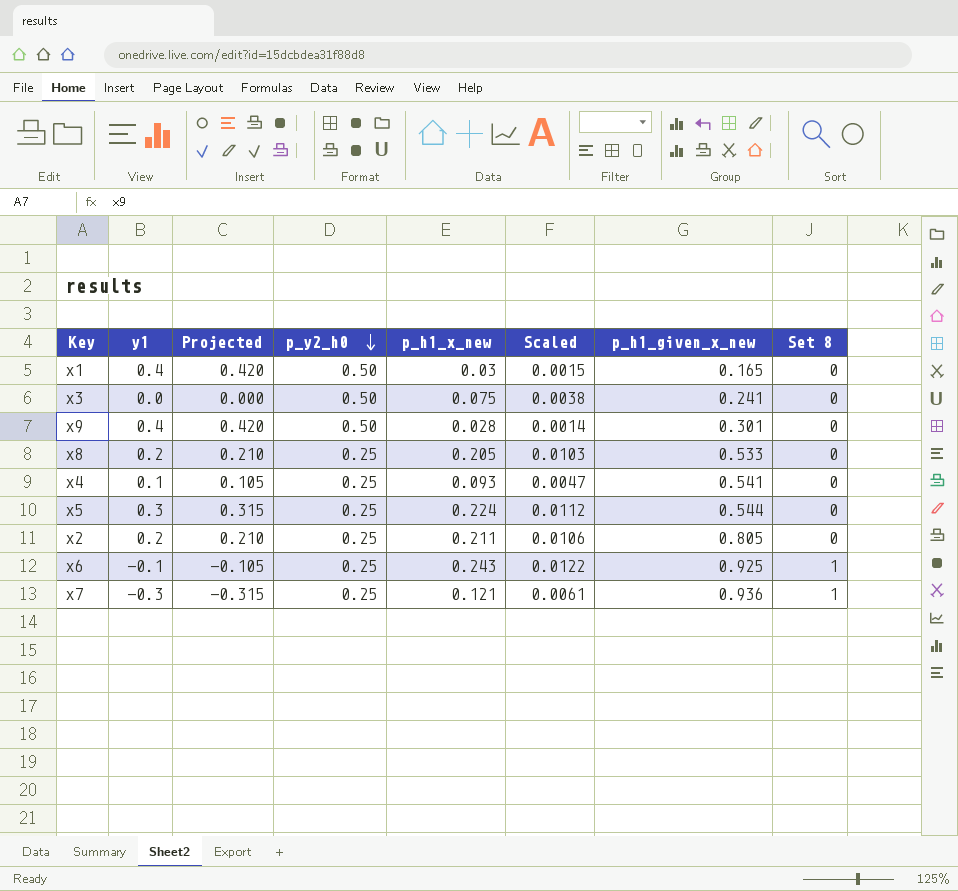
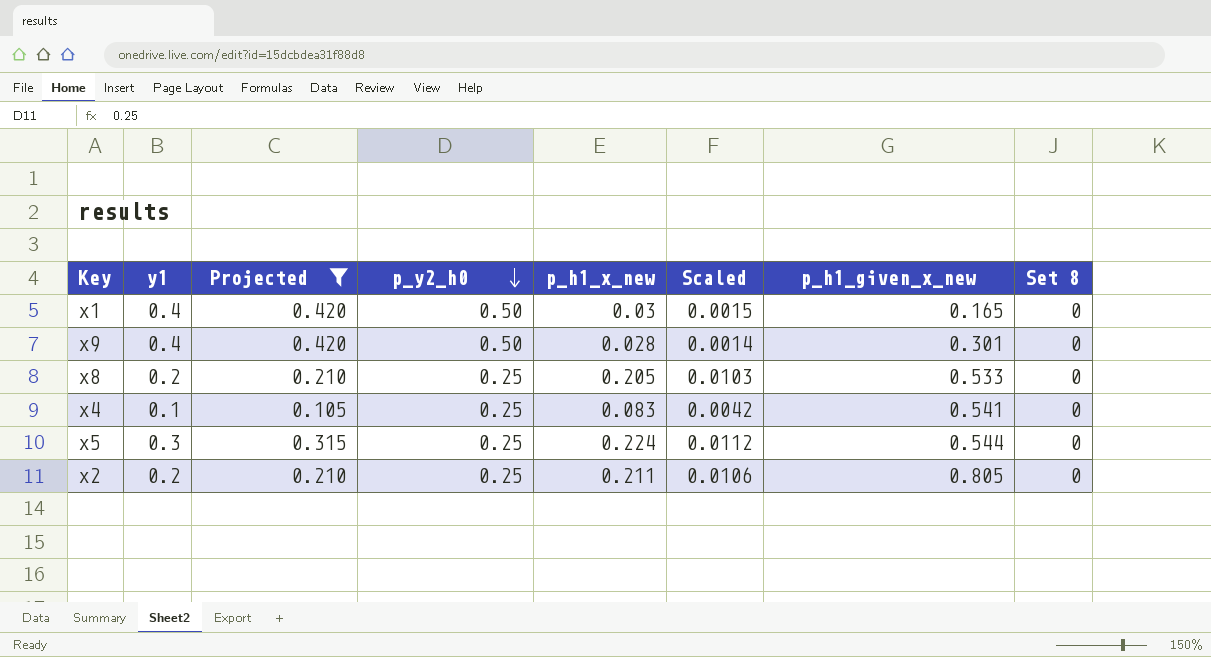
filter: none -> Projected >= 0.105
x4 | p_h1_x_new: 0.093 -> 0.083
x4 | Scaled: 0.0047 -> 0.0042

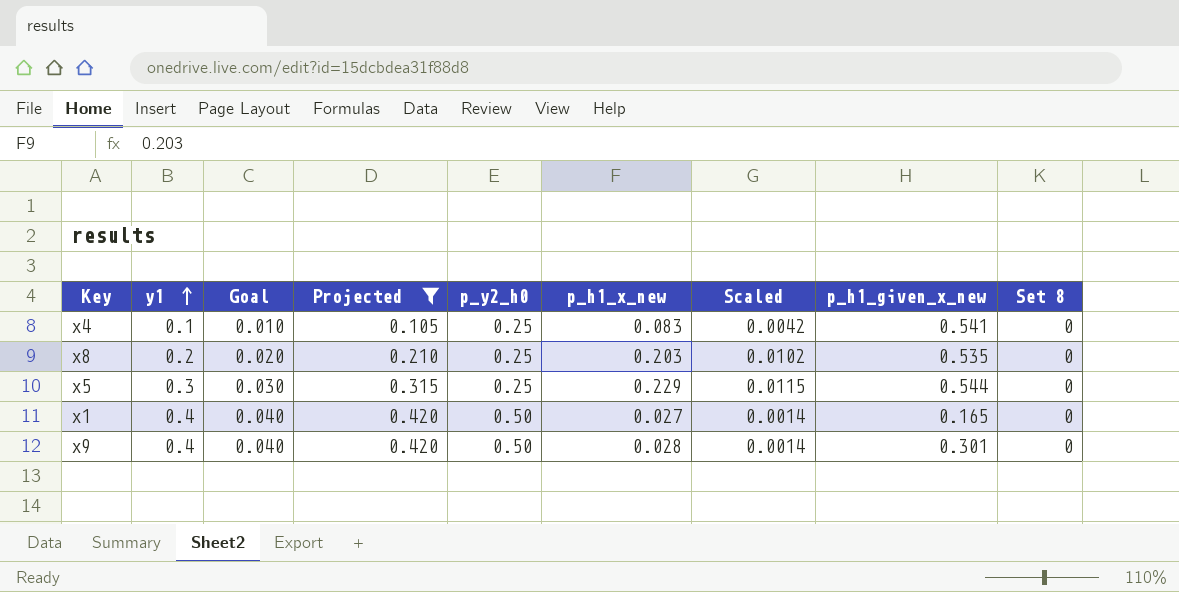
row order: p_y2_h0 descending -> y1 ascending
column Goal | formula: none -> [y1] * 0.1
row x2: 0.2 | 0.210 | 0.25 | 0.211 | 0.0106 | 0.805 | 0 -> none
x8 | p_h1_x_new: 0.205 -> 0.203
x8 | Scaled: 0.0103 -> 0.0102
x8 | p_h1_given_x_new: 0.533 -> 0.535
x5 | p_h1_x_new: 0.224 -> 0.229
x5 | Scaled: 0.0112 -> 0.0115
x1 | p_h1_x_new: 0.03 -> 0.027
x1 | Scaled: 0.0015 -> 0.0014

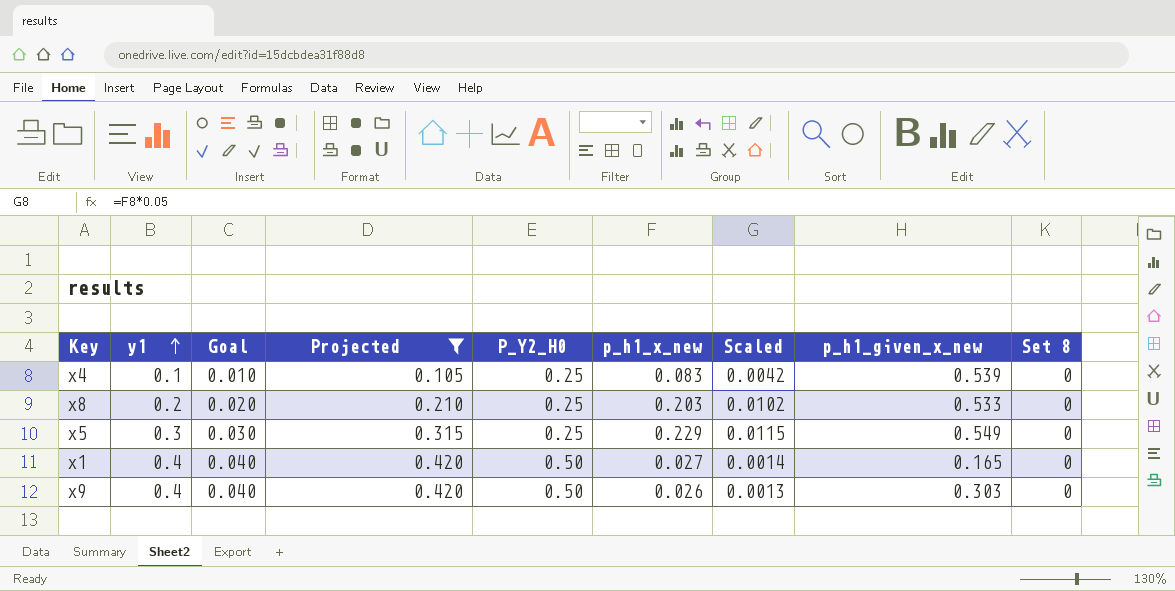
column name: p_y2_h0 -> P_Y2_H0
x4 | p_h1_given_x_new: 0.541 -> 0.539
x8 | p_h1_given_x_new: 0.535 -> 0.533
x5 | p_h1_given_x_new: 0.544 -> 0.549
x9 | p_h1_x_new: 0.028 -> 0.026
x9 | Scaled: 0.0014 -> 0.0013
x9 | p_h1_given_x_new: 0.301 -> 0.303

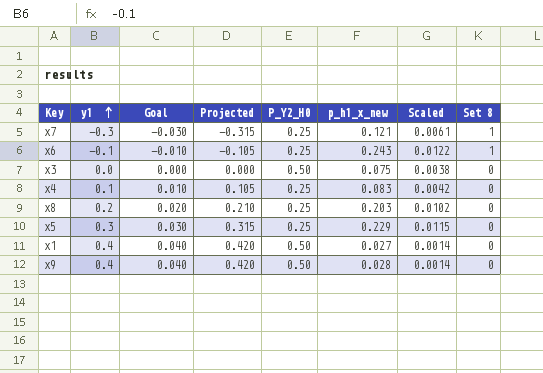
filter: Projected >= 0.105 -> none
column p_h1_given_x_new | position: 8 -> none
x9 | p_h1_x_new: 0.026 -> 0.028
x9 | Scaled: 0.0013 -> 0.0014

